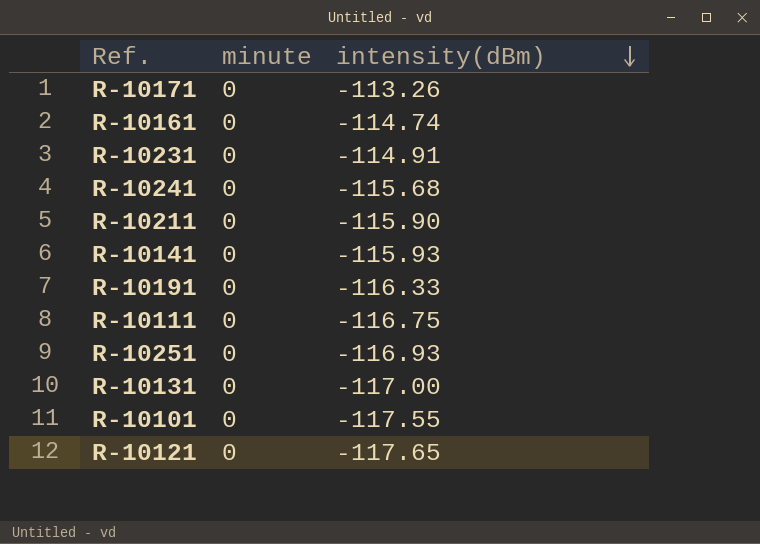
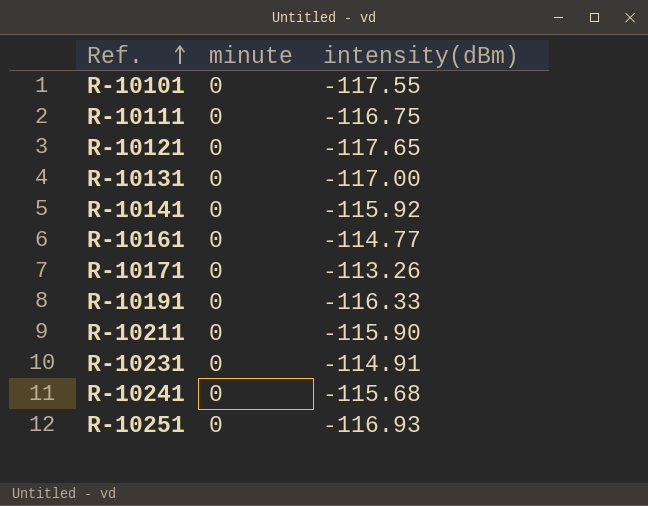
row order: intensity(dBm) descending -> Ref. ascending
R-10141 | intensity(dBm): -115.93 -> -115.92
R-10161 | intensity(dBm): -114.74 -> -114.77

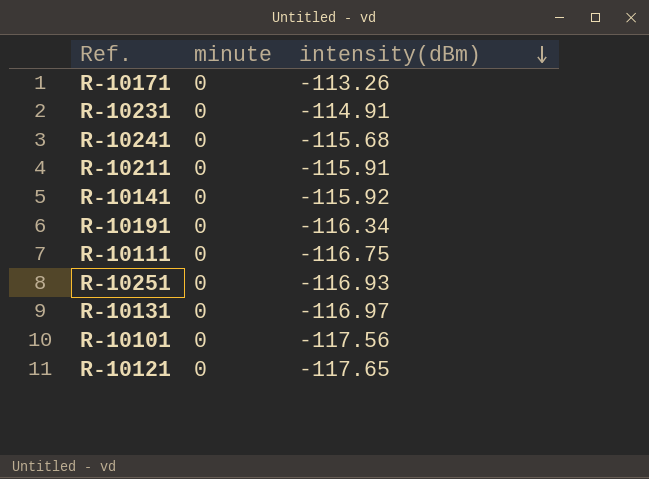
row order: Ref. ascending -> intensity(dBm) descending
row R-10161: 0 | -114.77 -> none
R-10211 | intensity(dBm): -115.90 -> -115.91
R-10191 | intensity(dBm): -116.33 -> -116.34
R-10131 | intensity(dBm): -117.00 -> -116.97
R-10101 | intensity(dBm): -117.55 -> -117.56

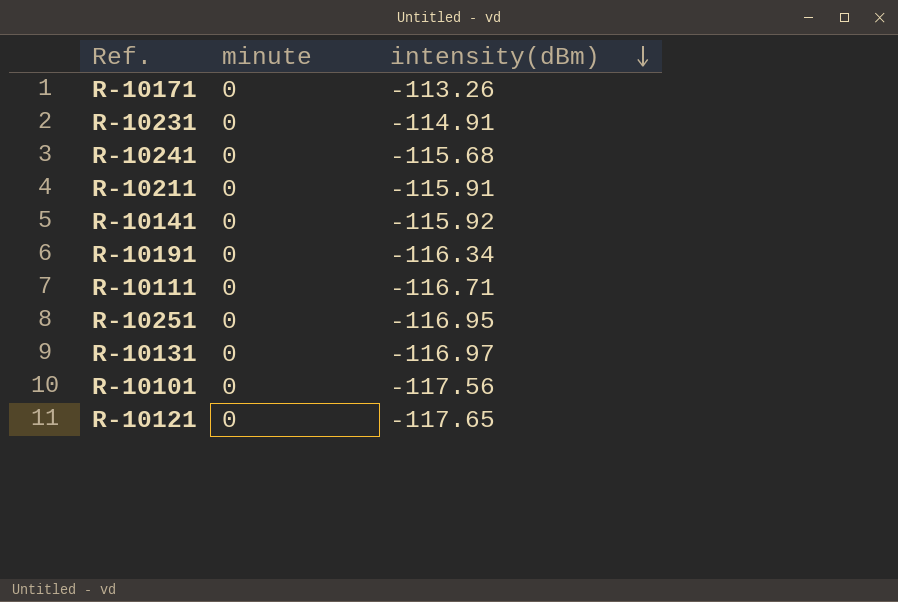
R-10111 | intensity(dBm): -116.75 -> -116.71
R-10251 | intensity(dBm): -116.93 -> -116.95

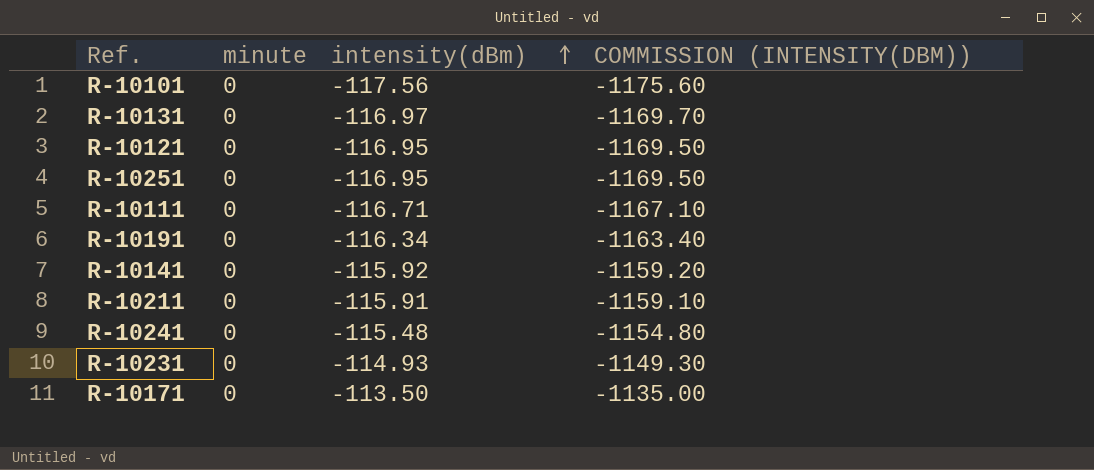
row order: intensity(dBm) descending -> intensity(dBm) ascending
column COMMISSION (INTENSITY(DBM)) | formula: none -> [intensity(dBm)] * 10
R-10121 | intensity(dBm): -117.65 -> -116.95
R-10241 | intensity(dBm): -115.68 -> -115.48
R-10231 | intensity(dBm): -114.91 -> -114.93
R-10171 | intensity(dBm): -113.26 -> -113.50

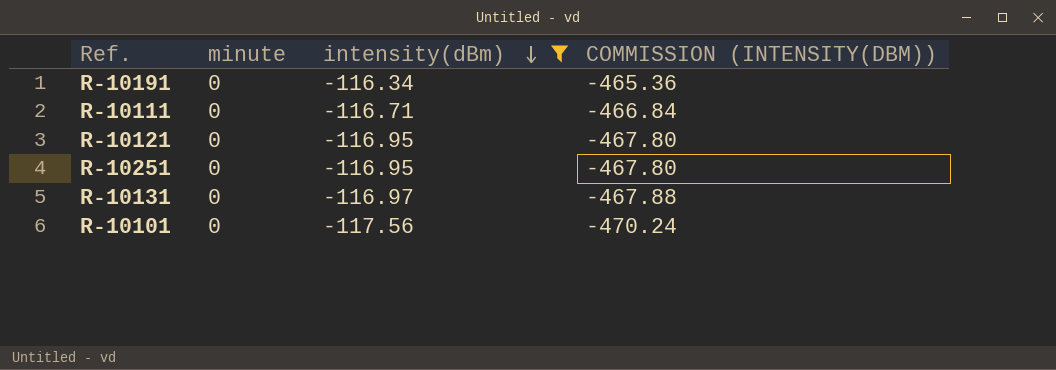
filter: none -> intensity(dBm) <= -116.34
row order: intensity(dBm) ascending -> intensity(dBm) descending
column COMMISSION (INTENSITY(DBM)) | formula: [intensity(dBm)] * 10 -> [intensity(dBm)] * 4

